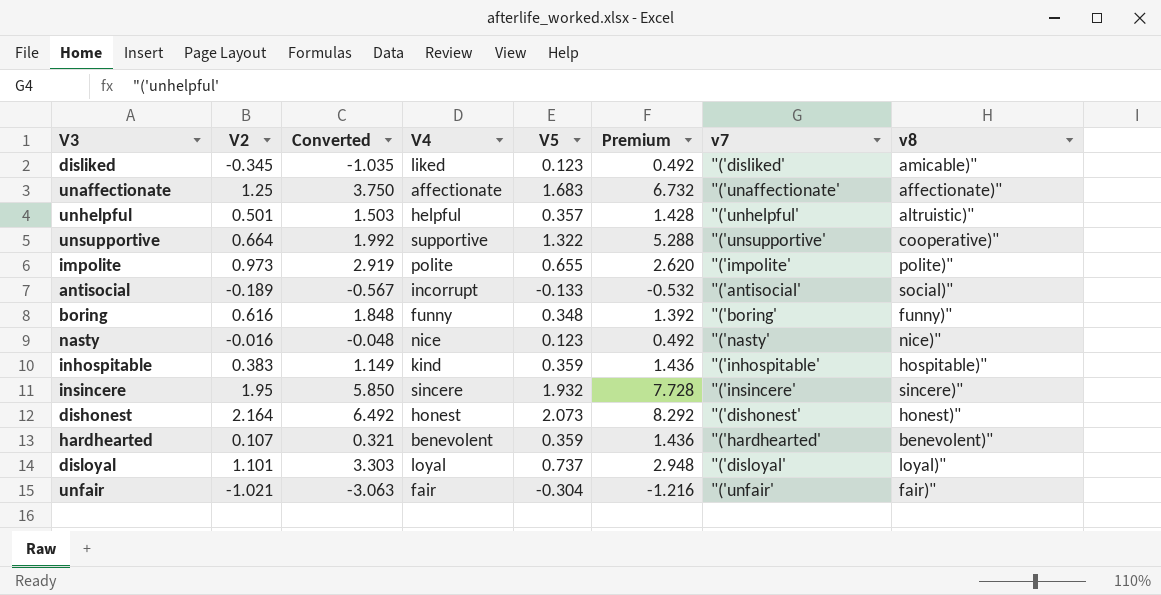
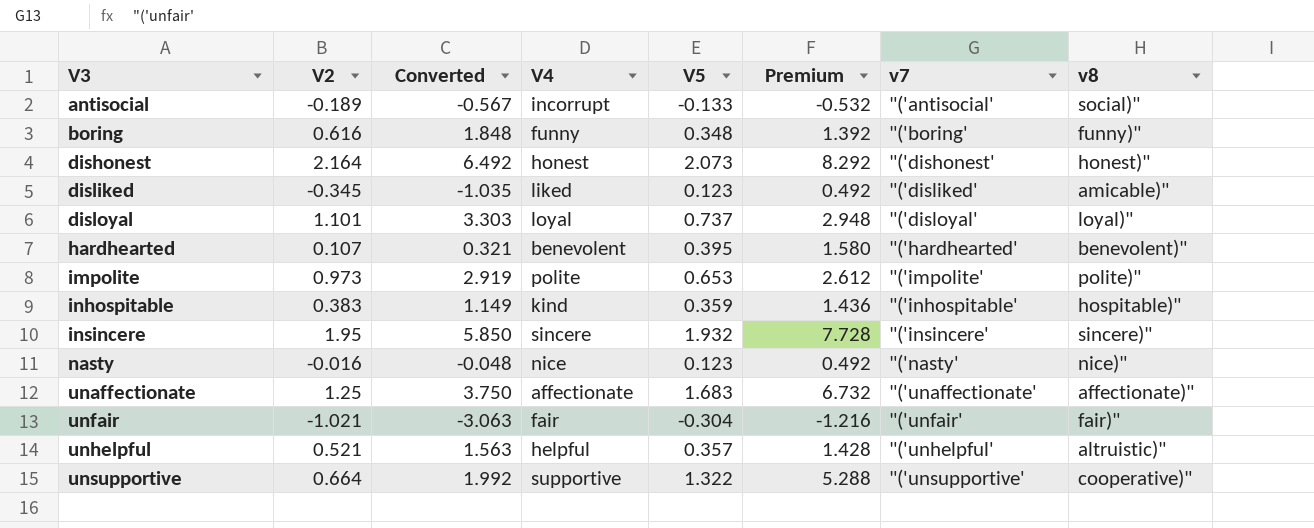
row order: none -> V3 ascending
hardhearted | V5: 0.359 -> 0.395
hardhearted | Premium: 1.436 -> 1.580
impolite | V5: 0.655 -> 0.653
impolite | Premium: 2.620 -> 2.612
unhelpful | V2: 0.501 -> 0.521
unhelpful | Converted: 1.503 -> 1.563

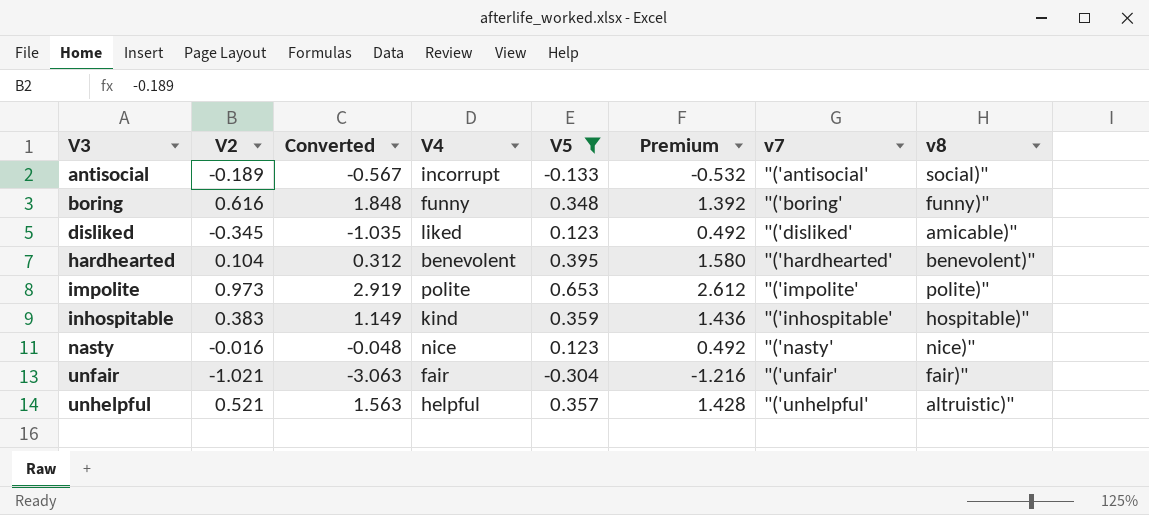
filter: none -> V5 <= 0.653
hardhearted | V2: 0.107 -> 0.104
hardhearted | Converted: 0.321 -> 0.312

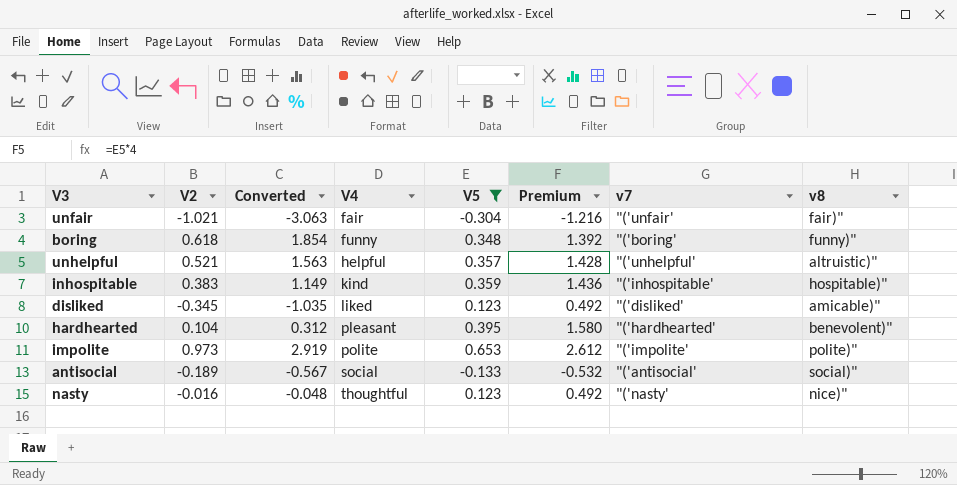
row order: V3 ascending -> V4 ascending
boring | V2: 0.616 -> 0.618
boring | Converted: 1.848 -> 1.854
hardhearted | V4: benevolent -> pleasant
antisocial | V4: incorrupt -> social
nasty | V4: nice -> thoughtful

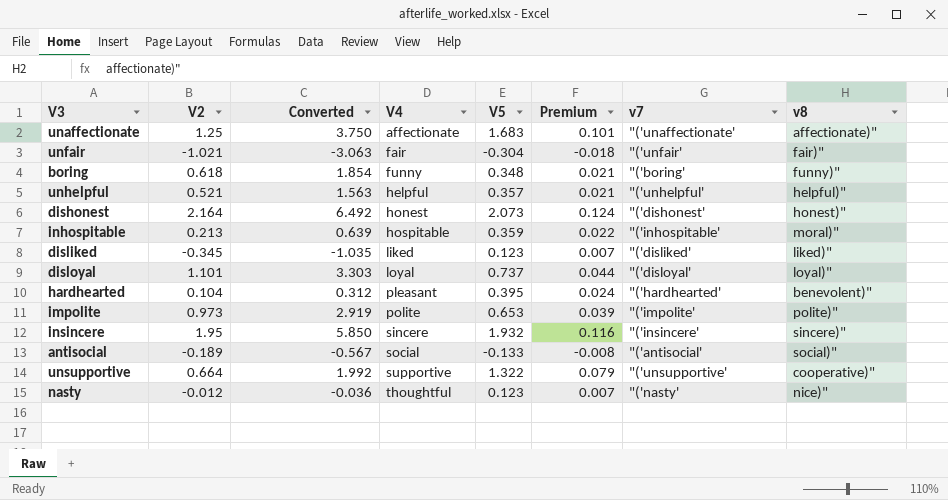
filter: V5 <= 0.653 -> none
column Premium | formula: [V5] * 4 -> [V5] * 0.06
unhelpful | v8: altruistic)" -> helpful)"
inhospitable | V2: 0.383 -> 0.213
inhospitable | Converted: 1.149 -> 0.639
inhospitable | V4: kind -> hospitable
inhospitable | v8: hospitable)" -> moral)"
disliked | v8: amicable)" -> liked)"
nasty | V2: -0.016 -> -0.012
nasty | Converted: -0.048 -> -0.036

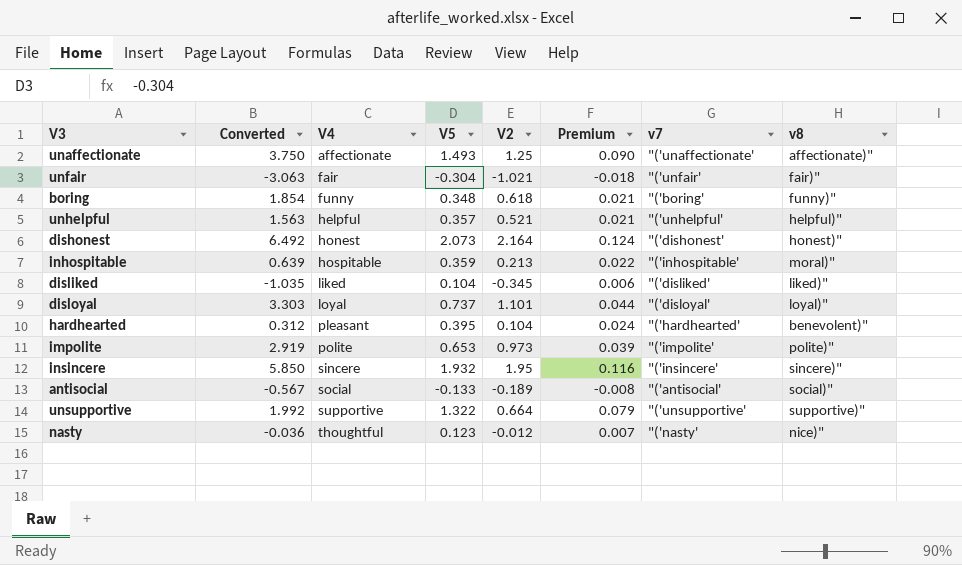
column V2 | position: 2 -> 5
unaffectionate | V5: 1.683 -> 1.493
unaffectionate | Premium: 0.101 -> 0.090
disliked | V5: 0.123 -> 0.104
disliked | Premium: 0.007 -> 0.006
unsupportive | v8: cooperative)" -> supportive)"

